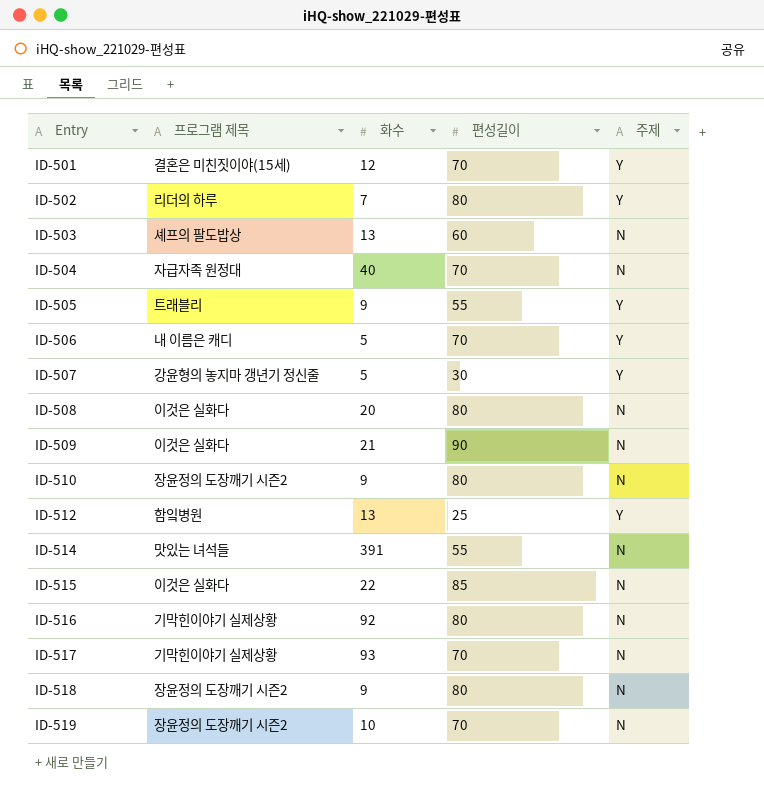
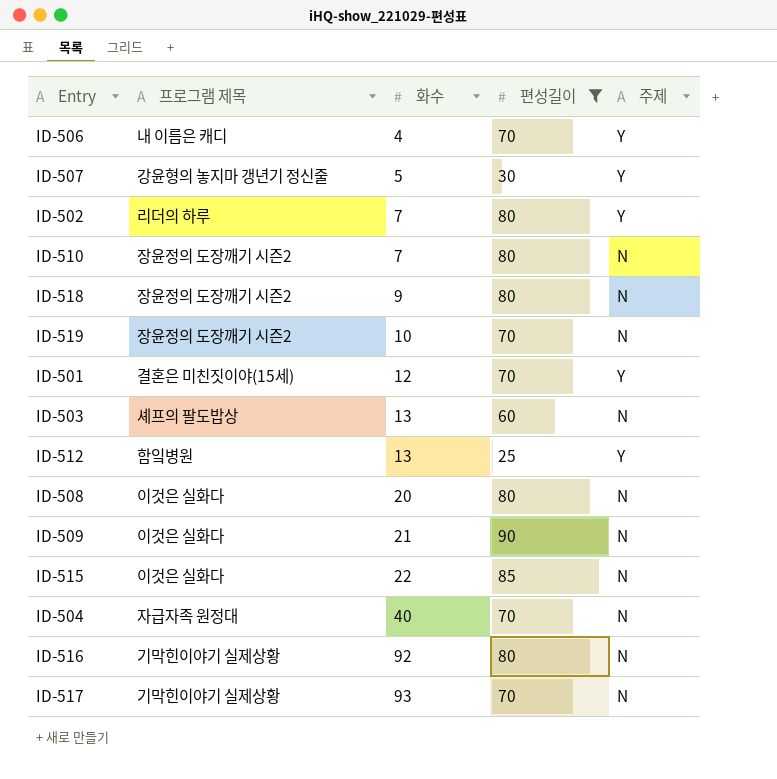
filter: none -> 편성길이 != 55
row order: Entry ascending -> 화수 ascending
ID-506 | 화수: 5 -> 4
ID-510 | 화수: 9 -> 7

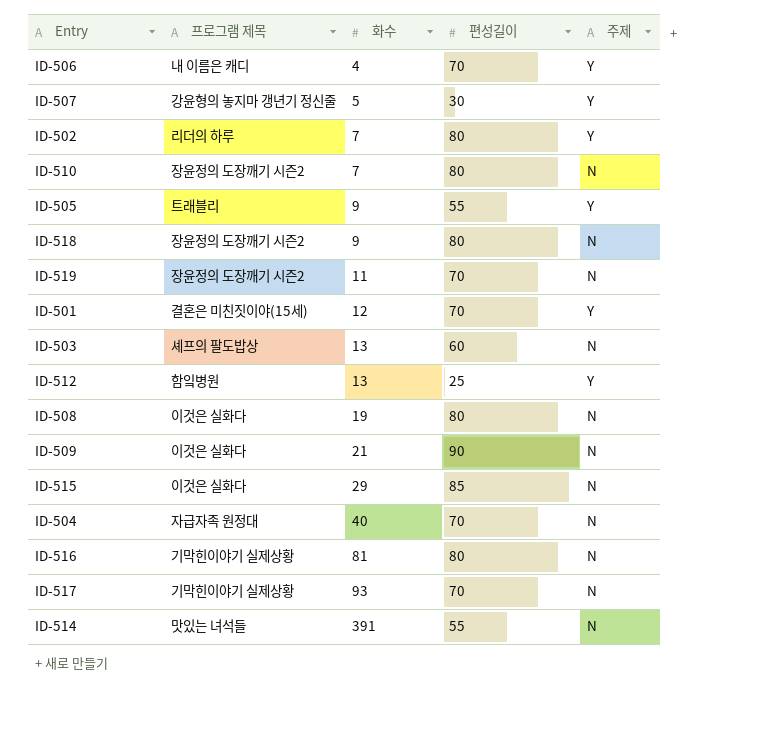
filter: 편성길이 != 55 -> none
ID-519 | 화수: 10 -> 11
ID-508 | 화수: 20 -> 19
ID-515 | 화수: 22 -> 29
ID-516 | 화수: 92 -> 81

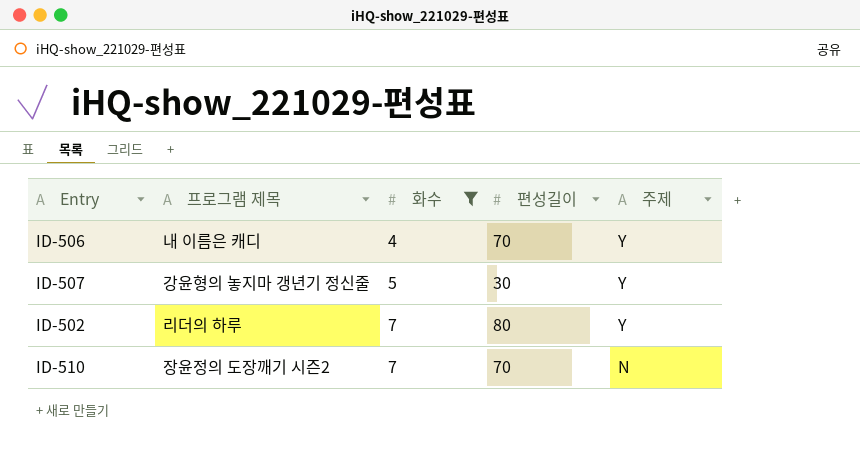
filter: none -> 화수 <= 7
ID-510 | 편성길이: 80 -> 70

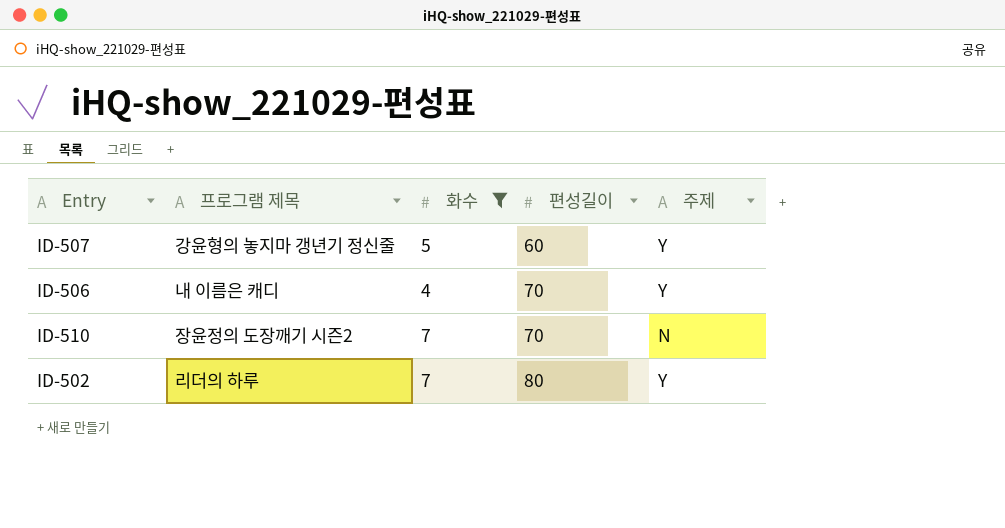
row order: 화수 ascending -> 편성길이 ascending
ID-507 | 편성길이: 30 -> 60

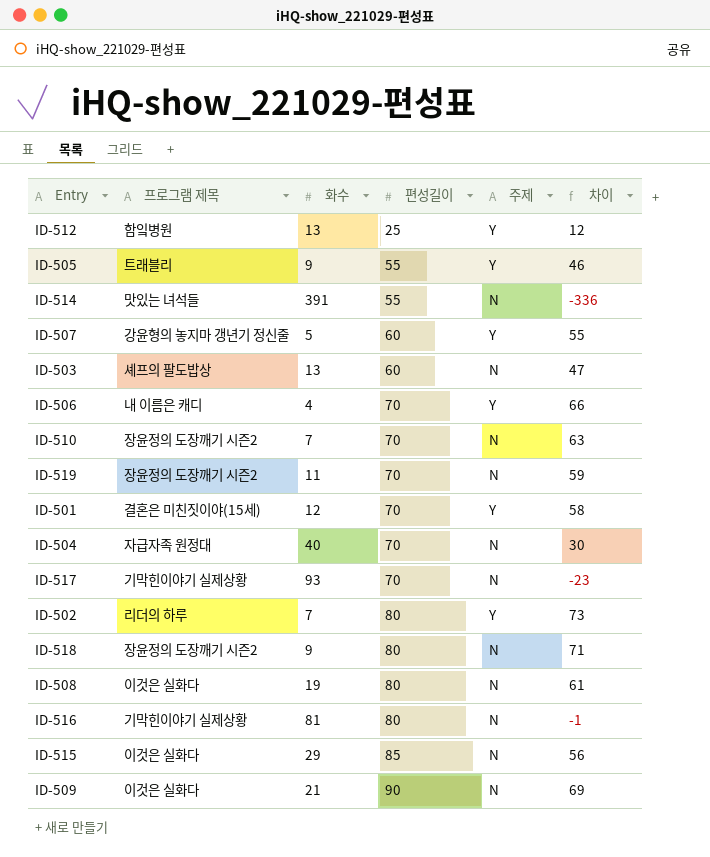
filter: 화수 <= 7 -> none
column 차이 | formula: none -> [편성길이] - [화수]

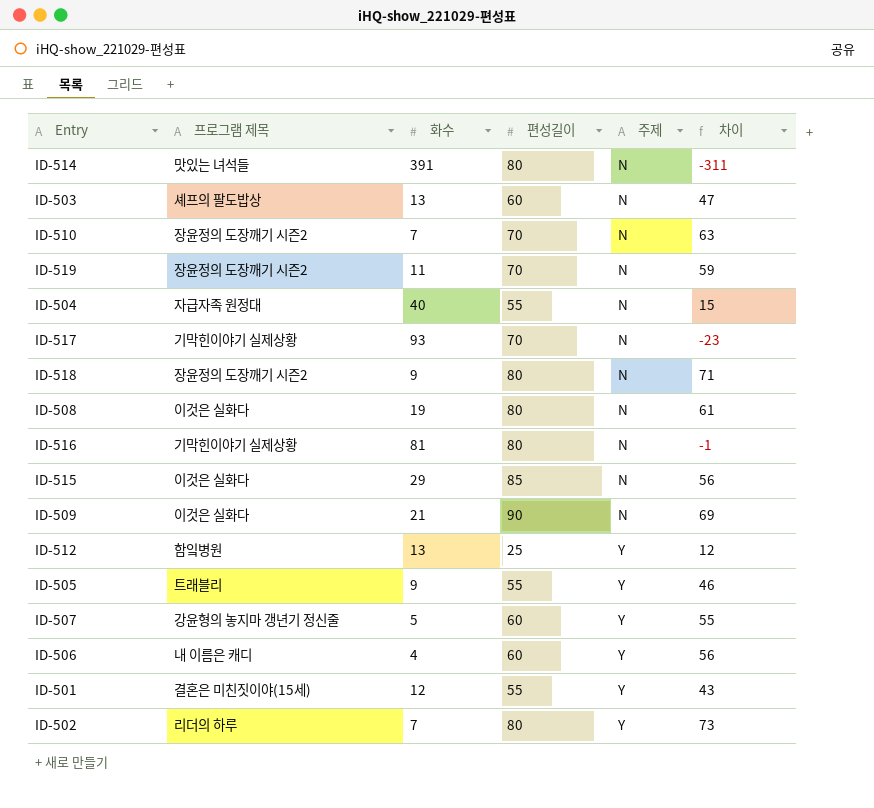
row order: 편성길이 ascending -> 주제 ascending
ID-514 | 편성길이: 55 -> 80
ID-514 | 차이: -336 -> -311
ID-504 | 편성길이: 70 -> 55
ID-504 | 차이: 30 -> 15
ID-506 | 편성길이: 70 -> 60
ID-506 | 차이: 66 -> 56
ID-501 | 편성길이: 70 -> 55
ID-501 | 차이: 58 -> 43

